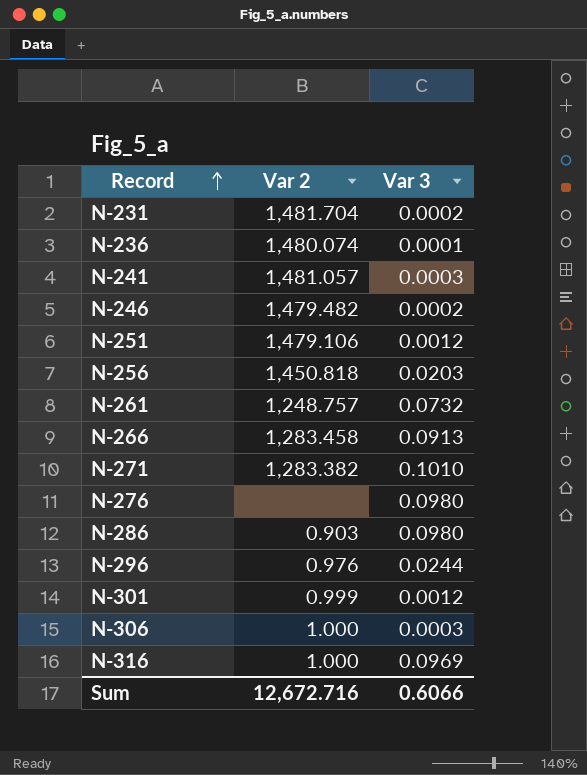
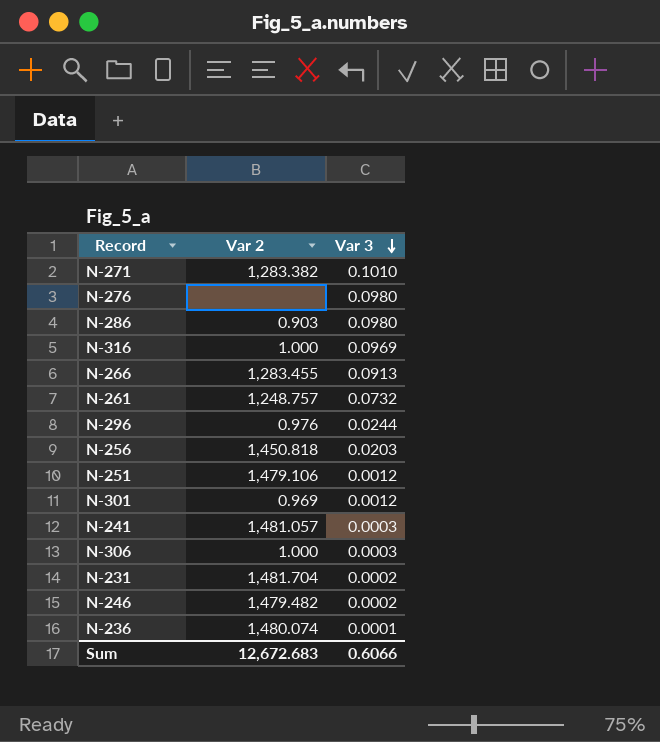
row order: Record ascending -> Var 3 descending
N-266 | Var 2: 1,283.458 -> 1,283.455
N-301 | Var 2: 0.999 -> 0.969
Sum | Var 2: 12,672.716 -> 12,672.683

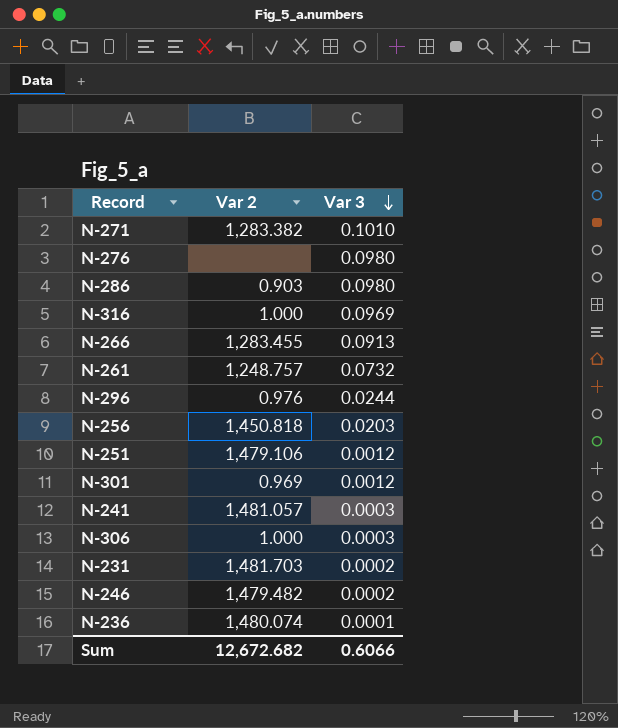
N-231 | Var 2: 1,481.704 -> 1,481.703
Sum | Var 2: 12,672.683 -> 12,672.682

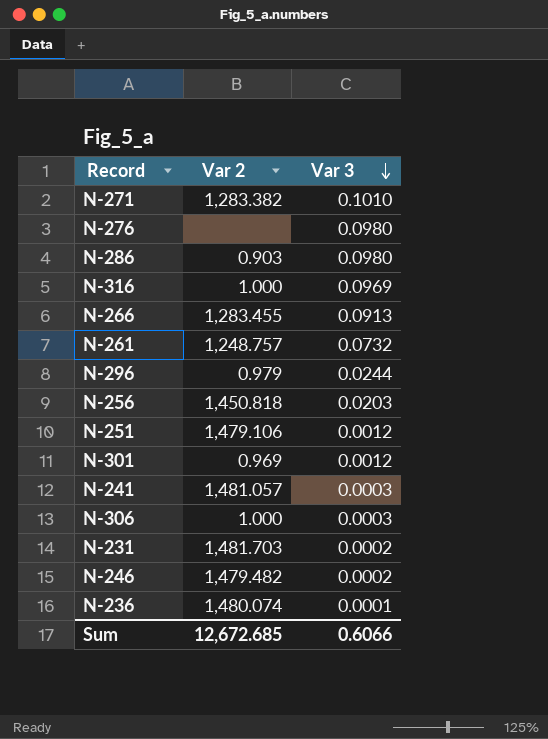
N-296 | Var 2: 0.976 -> 0.979
Sum | Var 2: 12,672.682 -> 12,672.685

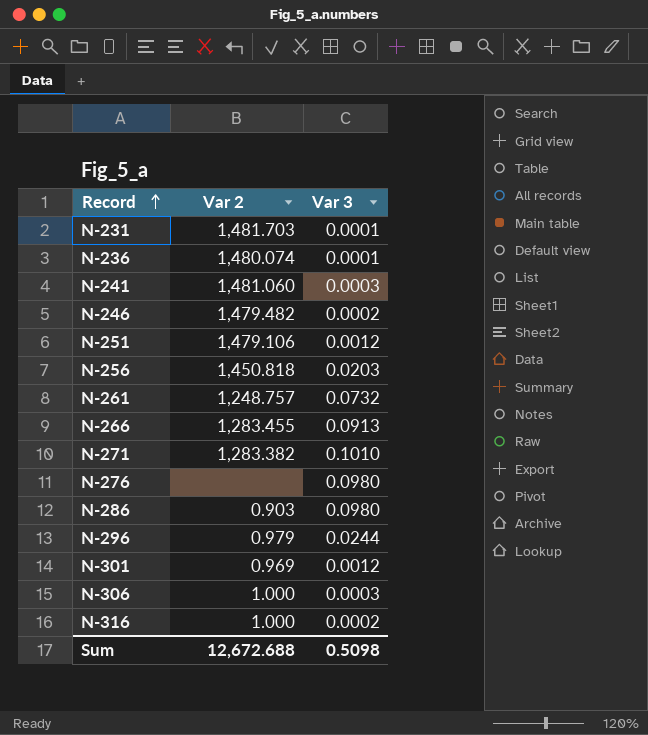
row order: Var 3 descending -> Record ascending
N-231 | Var 3: 0.0002 -> 0.0001
N-241 | Var 2: 1,481.057 -> 1,481.060
N-316 | Var 3: 0.0969 -> 0.0002
Sum | Var 2: 12,672.685 -> 12,672.688
Sum | Var 3: 0.6066 -> 0.5098

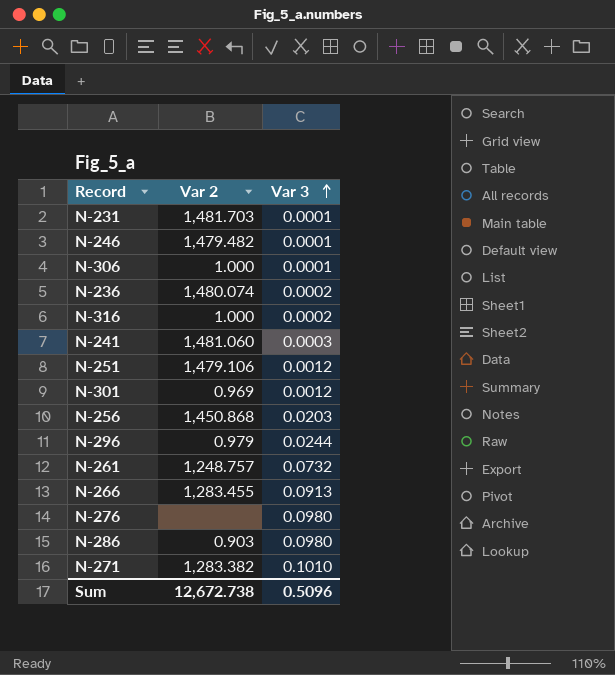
row order: Record ascending -> Var 3 ascending
N-246 | Var 3: 0.0002 -> 0.0001
N-306 | Var 3: 0.0003 -> 0.0001
N-236 | Var 3: 0.0001 -> 0.0002
N-256 | Var 2: 1,450.818 -> 1,450.868
Sum | Var 2: 12,672.688 -> 12,672.738
Sum | Var 3: 0.5098 -> 0.5096

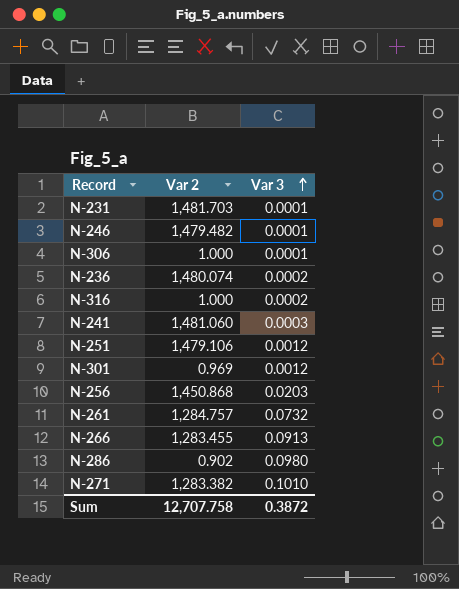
row N-296: 0.979 | 0.0244 -> none
row N-276: none | 0.0980 -> none
N-261 | Var 2: 1,248.757 -> 1,284.757
N-286 | Var 2: 0.903 -> 0.902
Sum | Var 2: 12,672.738 -> 12,707.758
Sum | Var 3: 0.5096 -> 0.3872

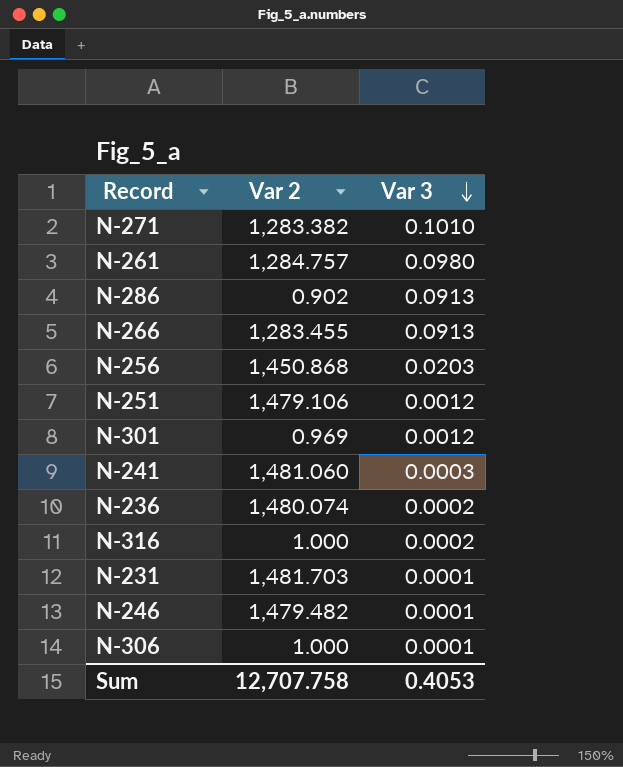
row order: Var 3 ascending -> Var 3 descending
N-261 | Var 3: 0.0732 -> 0.0980
N-286 | Var 3: 0.0980 -> 0.0913
Sum | Var 3: 0.3872 -> 0.4053

